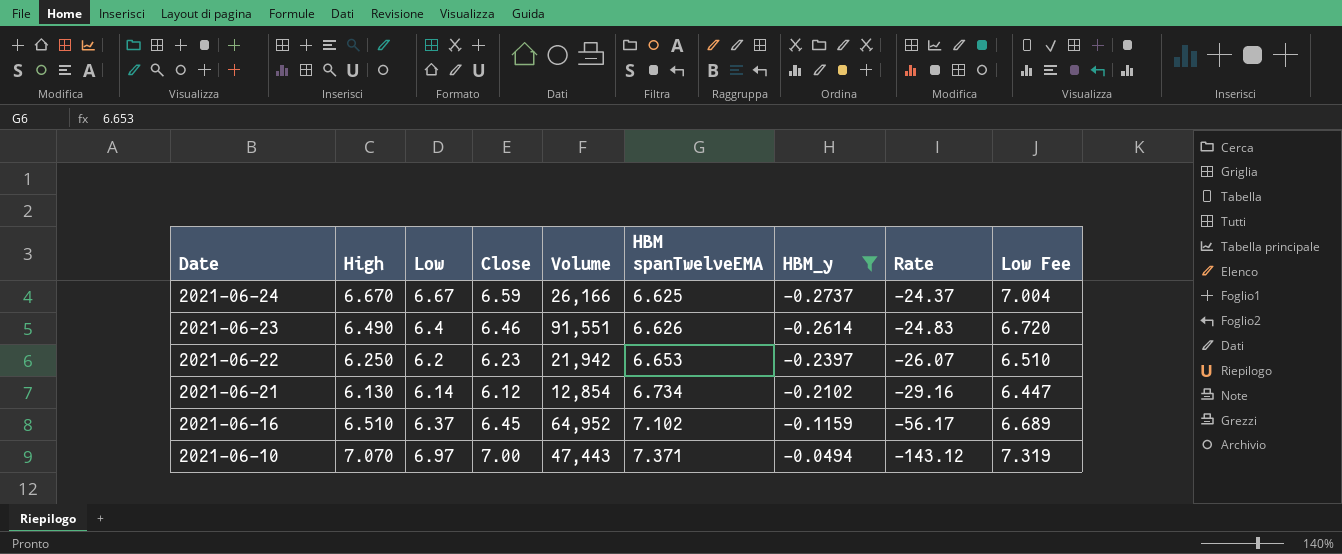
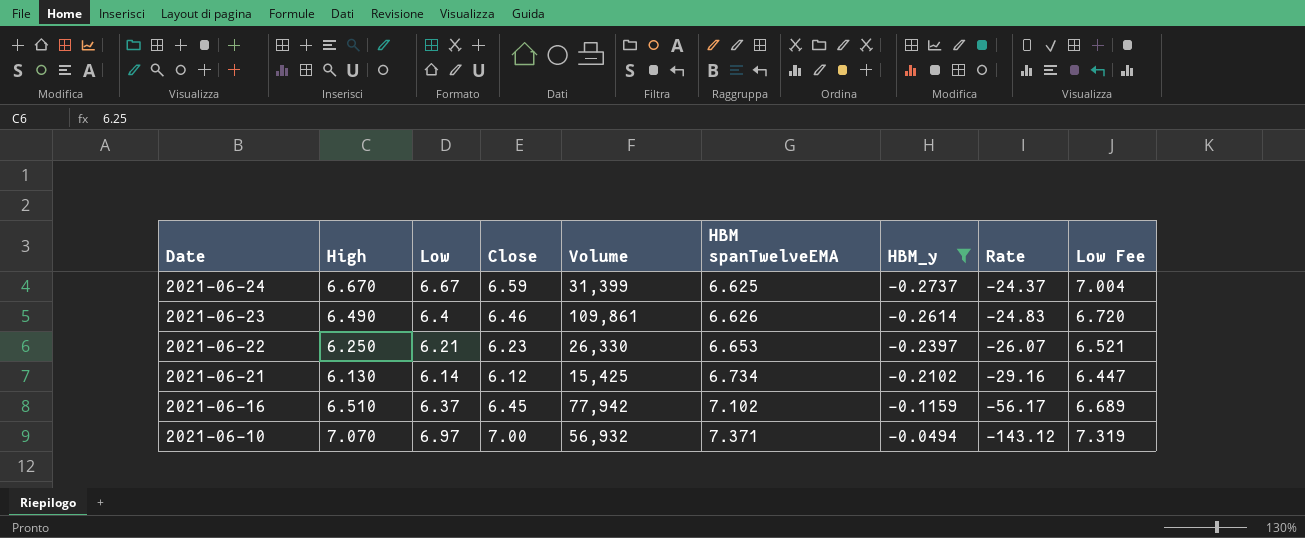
2021-06-24 | Volume: 26,166 -> 31,399
2021-06-23 | Volume: 91,551 -> 109,861
2021-06-22 | Low: 6.2 -> 6.21
2021-06-22 | Volume: 21,942 -> 26,330
2021-06-22 | Low Fee: 6.510 -> 6.521
2021-06-21 | Volume: 12,854 -> 15,425
2021-06-16 | Volume: 64,952 -> 77,942
2021-06-10 | Volume: 47,443 -> 56,932

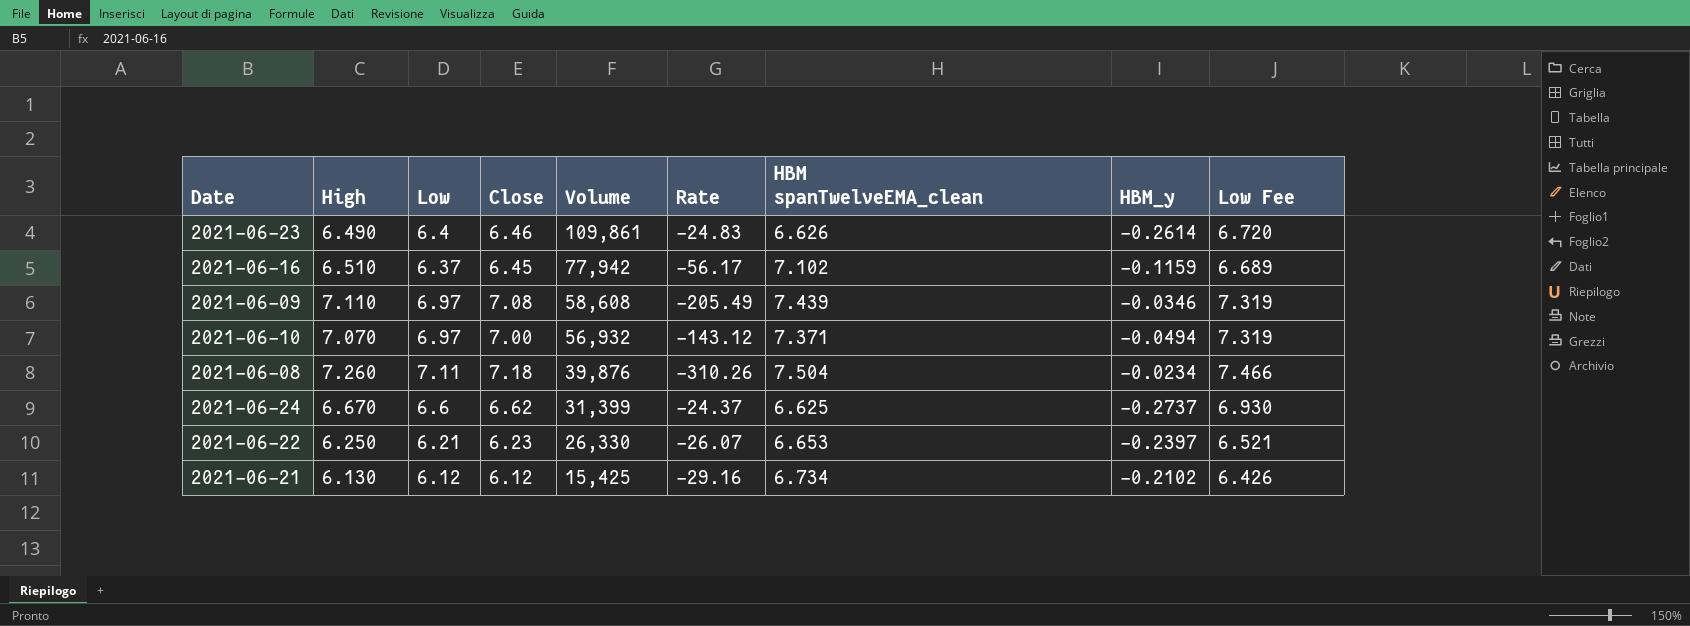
filter: HBM_y <= -0.0494 -> none
row order: Date descending -> Volume descending
column Rate | position: 8 -> 6
column name: HBM spanTwelveEMA -> HBM spanTwelveEMA_clean
2021-06-24 | Low: 6.67 -> 6.6
2021-06-24 | Close: 6.59 -> 6.62
2021-06-24 | Low Fee: 7.004 -> 6.930
2021-06-21 | Low: 6.14 -> 6.12
2021-06-21 | Low Fee: 6.447 -> 6.426

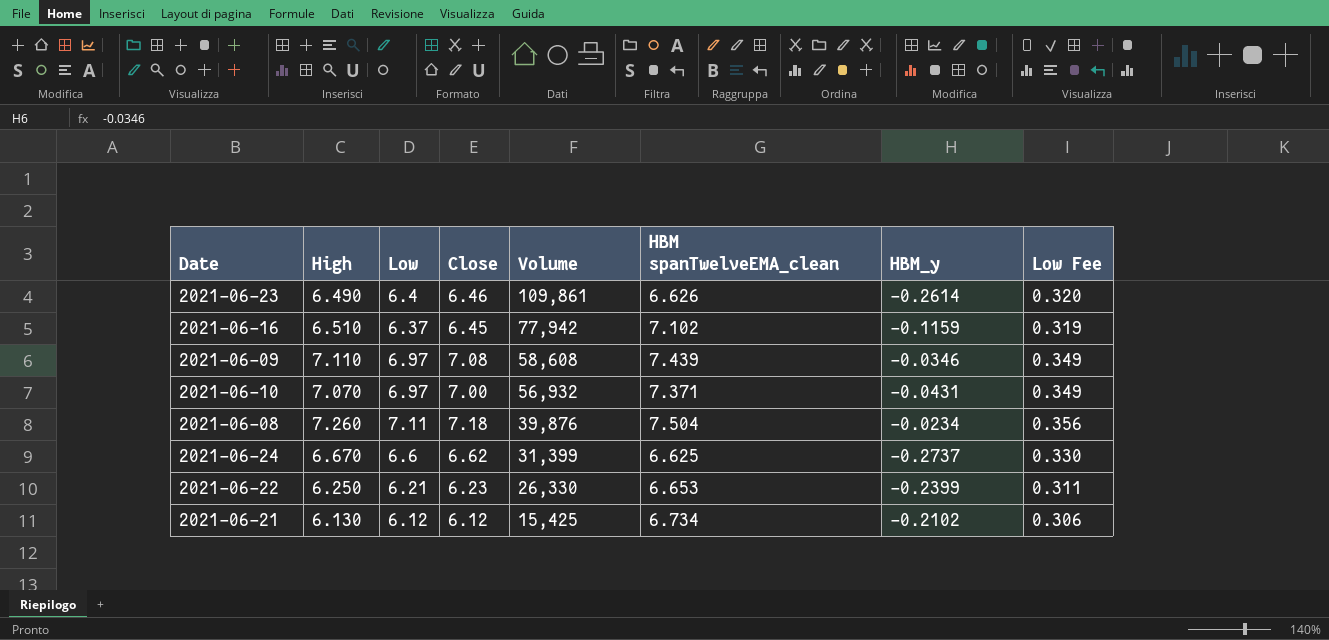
column Rate | formula: [High] / [HBM_y] -> none
column Low Fee | formula: [Low] * 1.05 -> [Low] * 0.05
2021-06-10 | HBM_y: -0.0494 -> -0.0431
2021-06-22 | HBM_y: -0.2397 -> -0.2399

